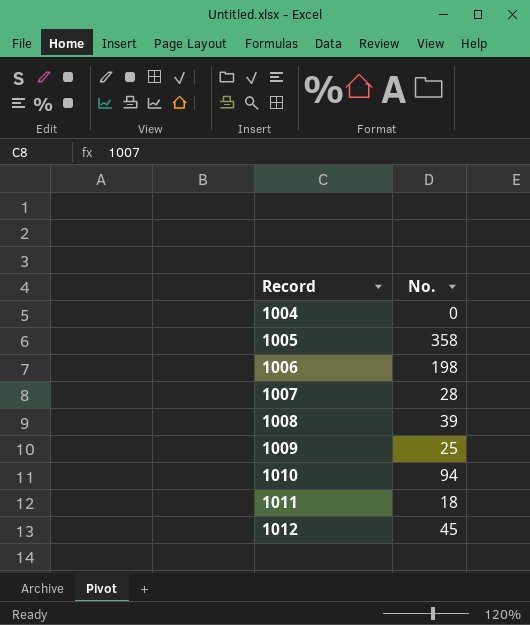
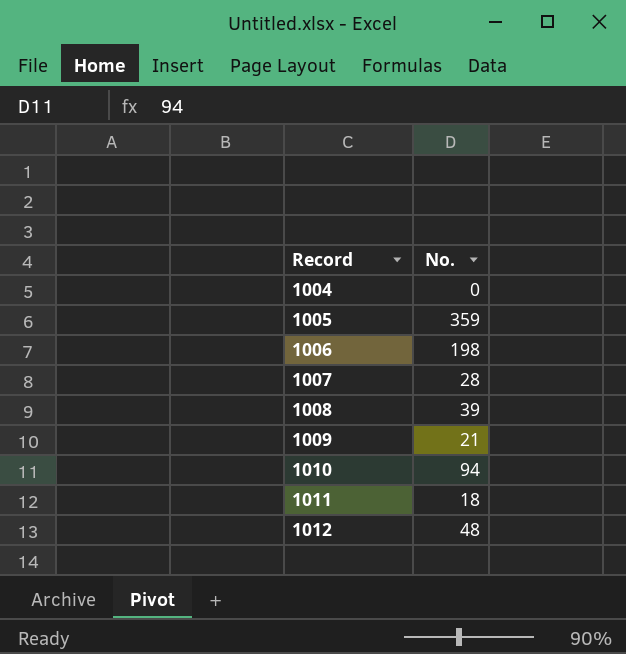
1005 | No.: 358 -> 359
1009 | No.: 25 -> 21
1012 | No.: 45 -> 48

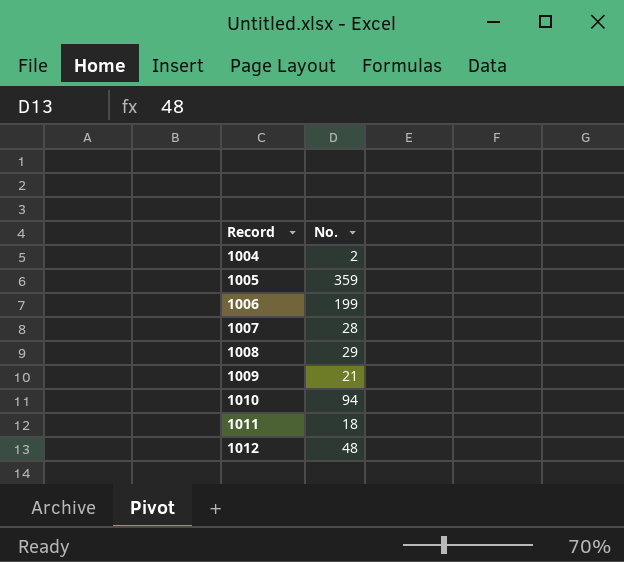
1004 | No.: 0 -> 2
1006 | No.: 198 -> 199
1008 | No.: 39 -> 29

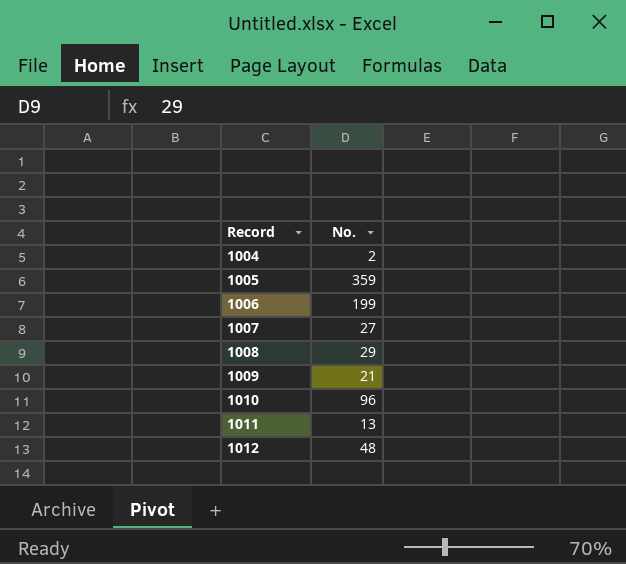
1007 | No.: 28 -> 27
1010 | No.: 94 -> 96
1011 | No.: 18 -> 13

